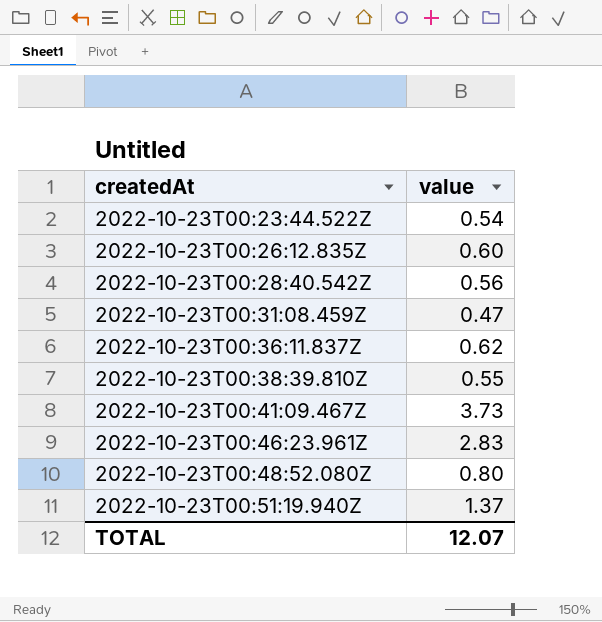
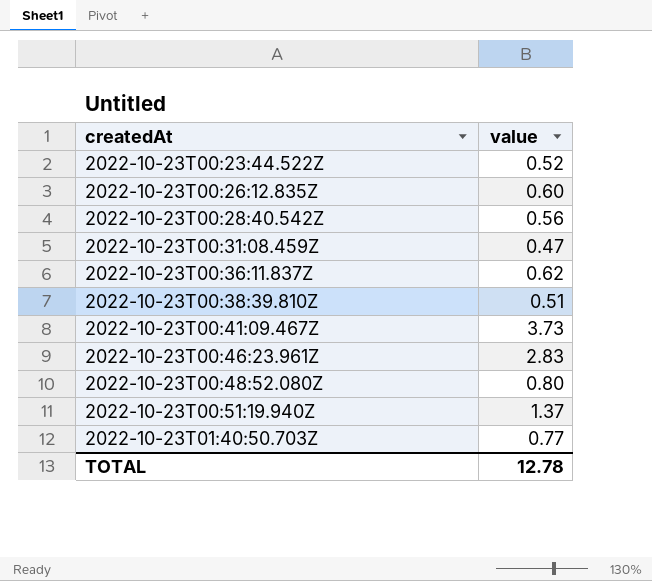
2022-10-23T00:23:44.522Z | value: 0.54 -> 0.52
2022-10-23T00:38:39.810Z | value: 0.55 -> 0.51
row 2022-10-23T01:40:50.703Z: none -> 0.77
TOTAL | value: 12.07 -> 12.78

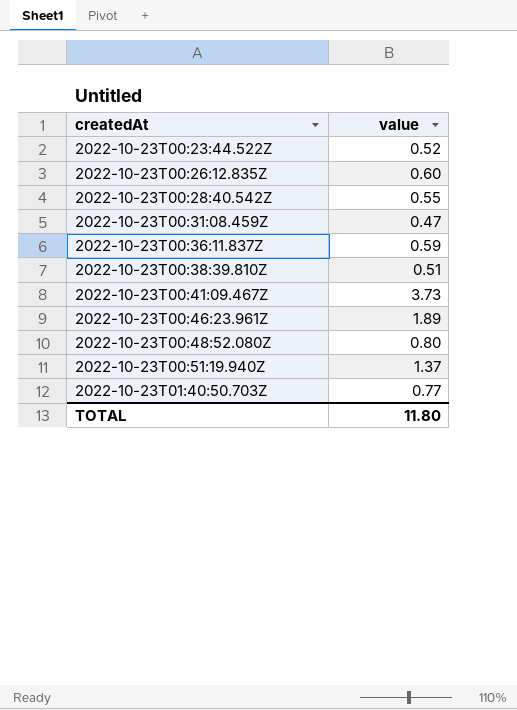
2022-10-23T00:28:40.542Z | value: 0.56 -> 0.55
2022-10-23T00:36:11.837Z | value: 0.62 -> 0.59
2022-10-23T00:46:23.961Z | value: 2.83 -> 1.89
TOTAL | value: 12.78 -> 11.80

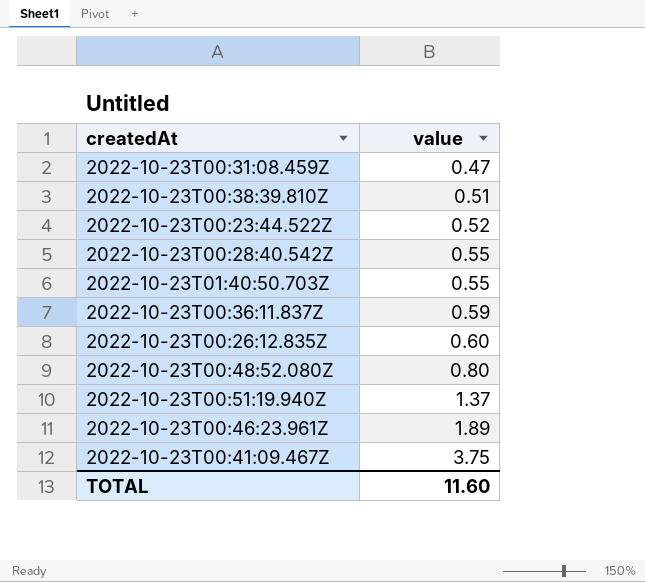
row order: createdAt ascending -> value ascending
2022-10-23T01:40:50.703Z | value: 0.77 -> 0.55
2022-10-23T00:41:09.467Z | value: 3.73 -> 3.75
TOTAL | value: 11.80 -> 11.60

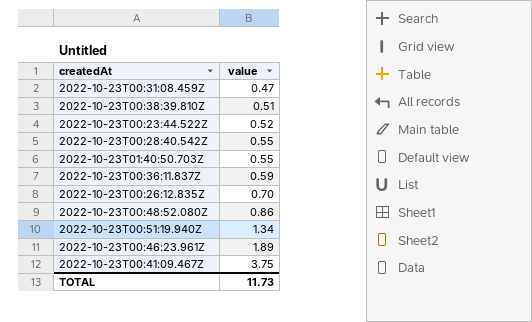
2022-10-23T00:26:12.835Z | value: 0.60 -> 0.70
2022-10-23T00:48:52.080Z | value: 0.80 -> 0.86
2022-10-23T00:51:19.940Z | value: 1.37 -> 1.34
TOTAL | value: 11.60 -> 11.73

